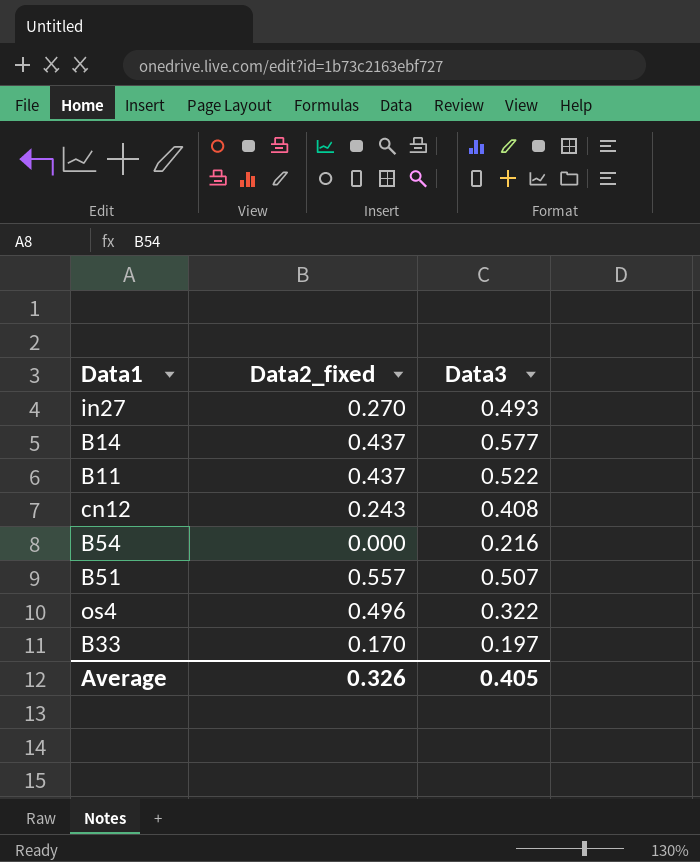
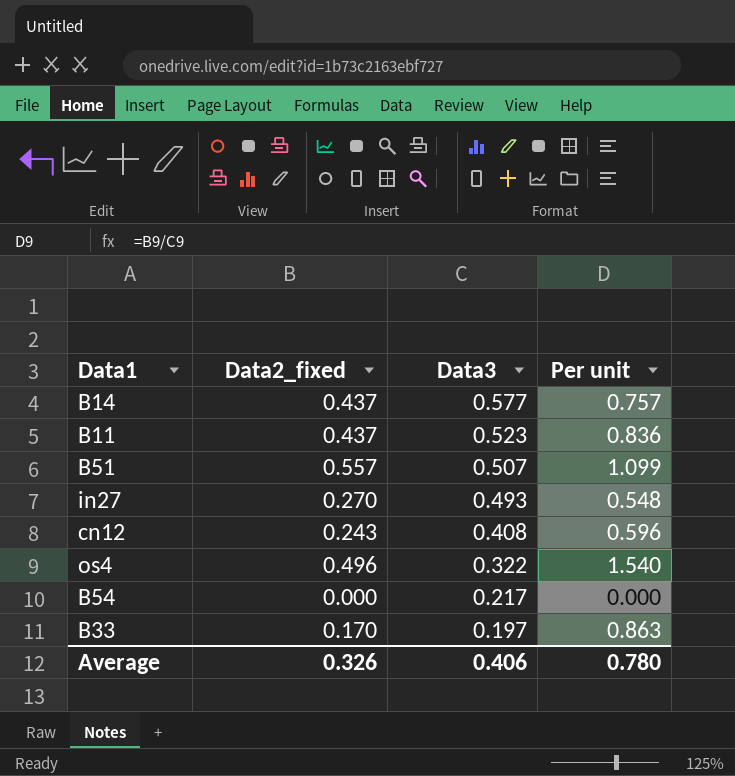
row order: none -> Data3 descending
column Per unit | formula: none -> [Data2_fixed] / [Data3]
B11 | Data3: 0.522 -> 0.523
B54 | Data3: 0.216 -> 0.217
Average | Data3: 0.405 -> 0.406

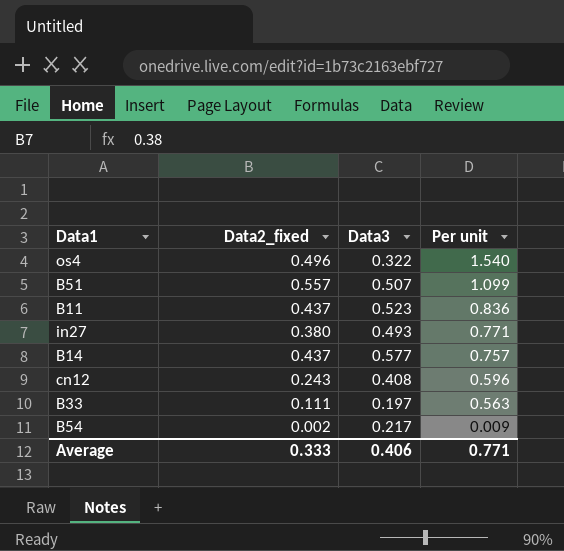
row order: Data3 descending -> Per unit descending
in27 | Data2_fixed: 0.270 -> 0.380
in27 | Per unit: 0.548 -> 0.771
B33 | Data2_fixed: 0.170 -> 0.111
B33 | Per unit: 0.863 -> 0.563
B54 | Data2_fixed: 0.000 -> 0.002
B54 | Per unit: 0.000 -> 0.009
Average | Data2_fixed: 0.326 -> 0.333
Average | Per unit: 0.780 -> 0.771

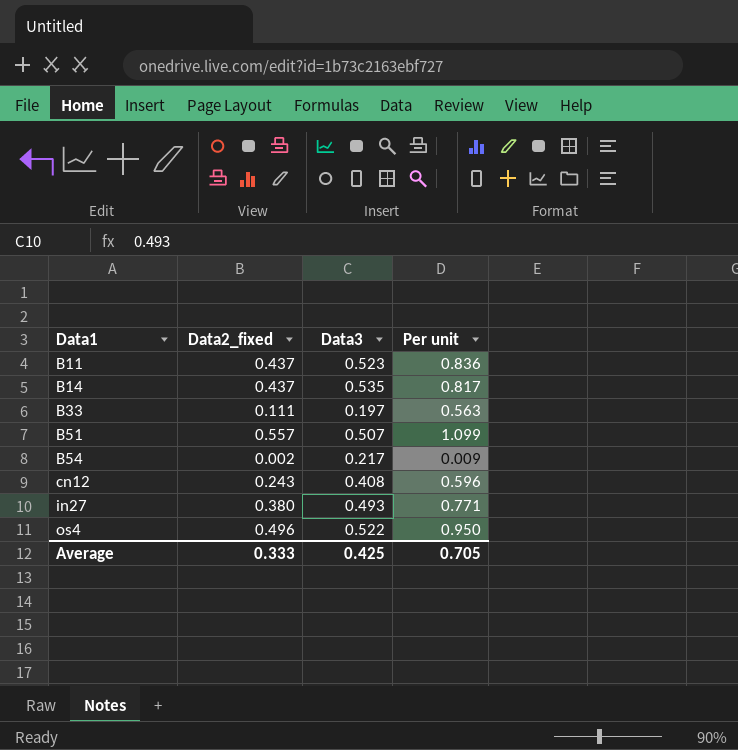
row order: Per unit descending -> Data1 ascending
B14 | Data3: 0.577 -> 0.535
B14 | Per unit: 0.757 -> 0.817
os4 | Data3: 0.322 -> 0.522
os4 | Per unit: 1.540 -> 0.950
Average | Data3: 0.406 -> 0.425
Average | Per unit: 0.771 -> 0.705

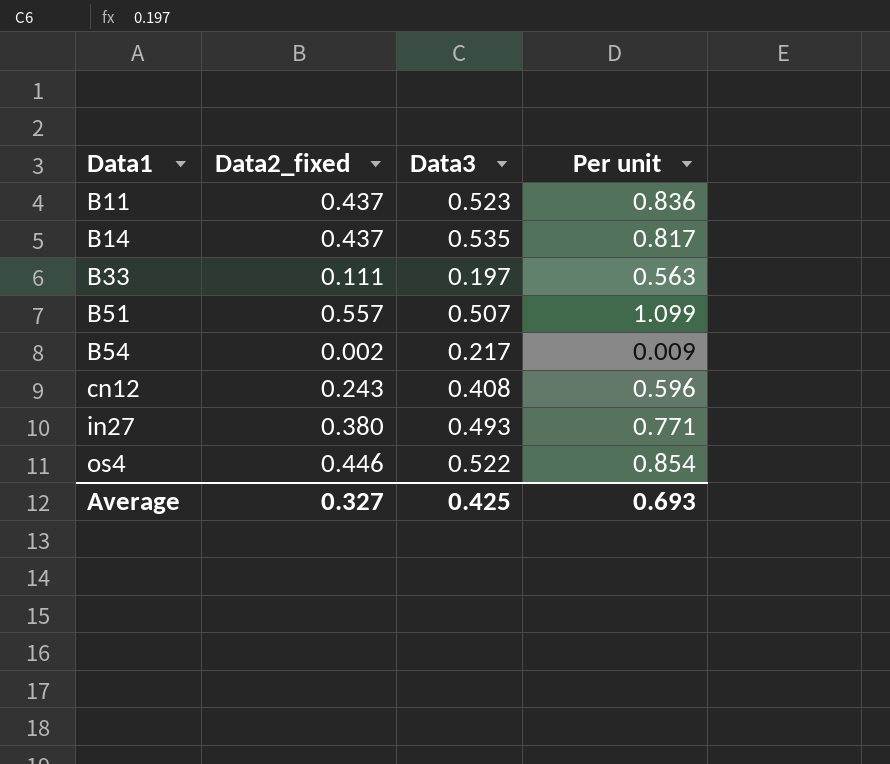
os4 | Data2_fixed: 0.496 -> 0.446
os4 | Per unit: 0.950 -> 0.854
Average | Data2_fixed: 0.333 -> 0.327
Average | Per unit: 0.705 -> 0.693

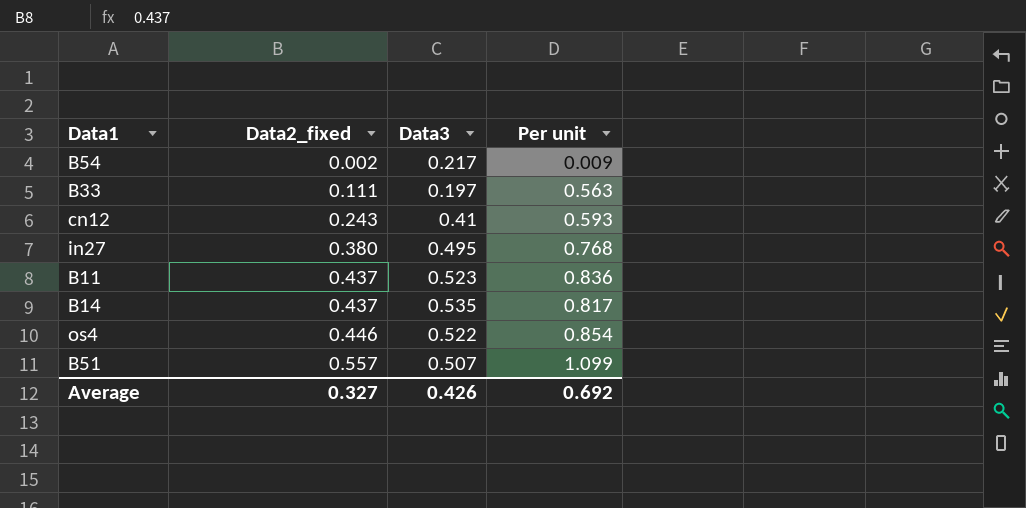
row order: Data1 ascending -> Data2_fixed ascending
cn12 | Data3: 0.408 -> 0.41
cn12 | Per unit: 0.596 -> 0.593
in27 | Data3: 0.493 -> 0.495
in27 | Per unit: 0.771 -> 0.768
Average | Data3: 0.425 -> 0.426
Average | Per unit: 0.693 -> 0.692

